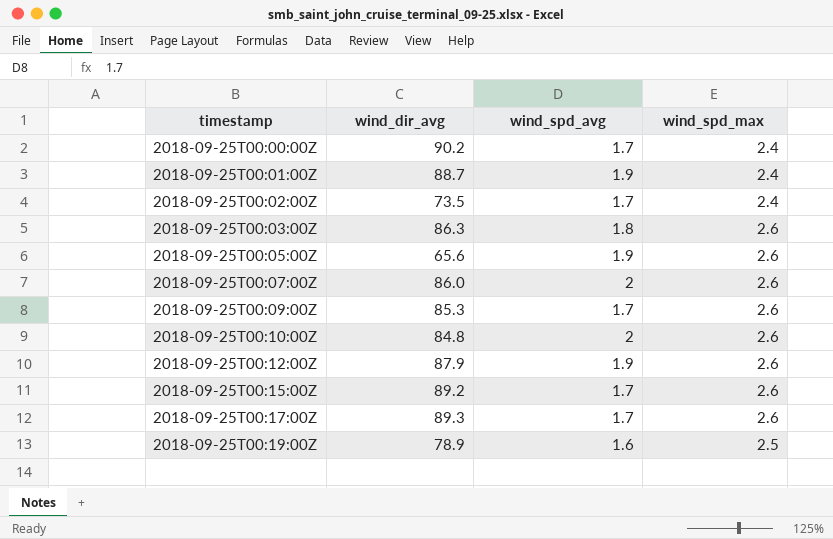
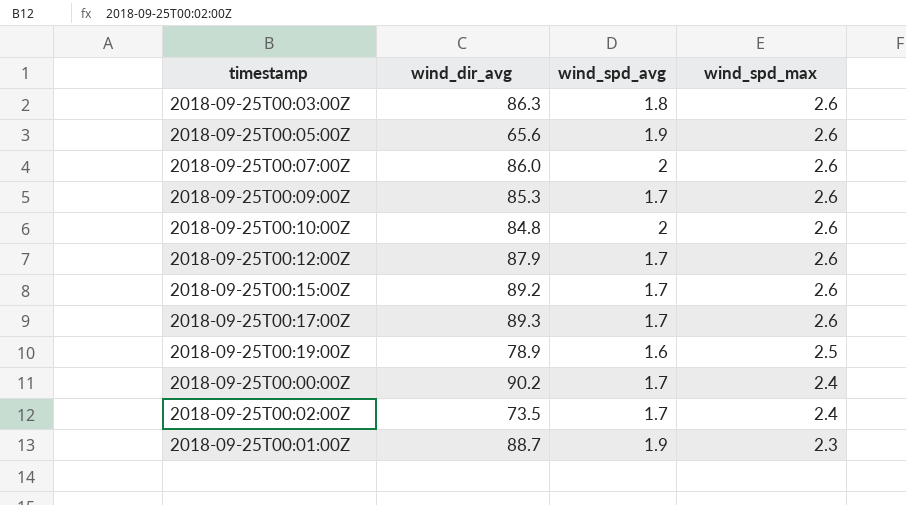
row order: timestamp ascending -> wind_spd_max descending
2018-09-25T00:12:00Z | wind_spd_avg: 1.9 -> 1.7
2018-09-25T00:01:00Z | wind_spd_max: 2.4 -> 2.3

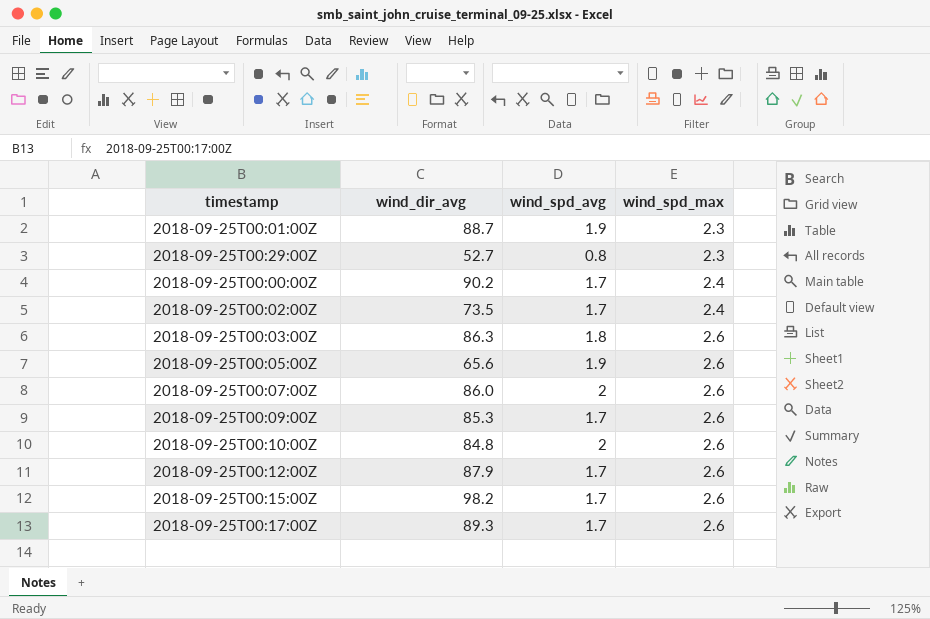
row order: wind_spd_max descending -> wind_spd_max ascending
row 2018-09-25T00:19:00Z: 78.9 | 1.6 | 2.5 -> none
row 2018-09-25T00:29:00Z: none -> 52.7 | 0.8 | 2.3
2018-09-25T00:15:00Z | wind_dir_avg: 89.2 -> 98.2

